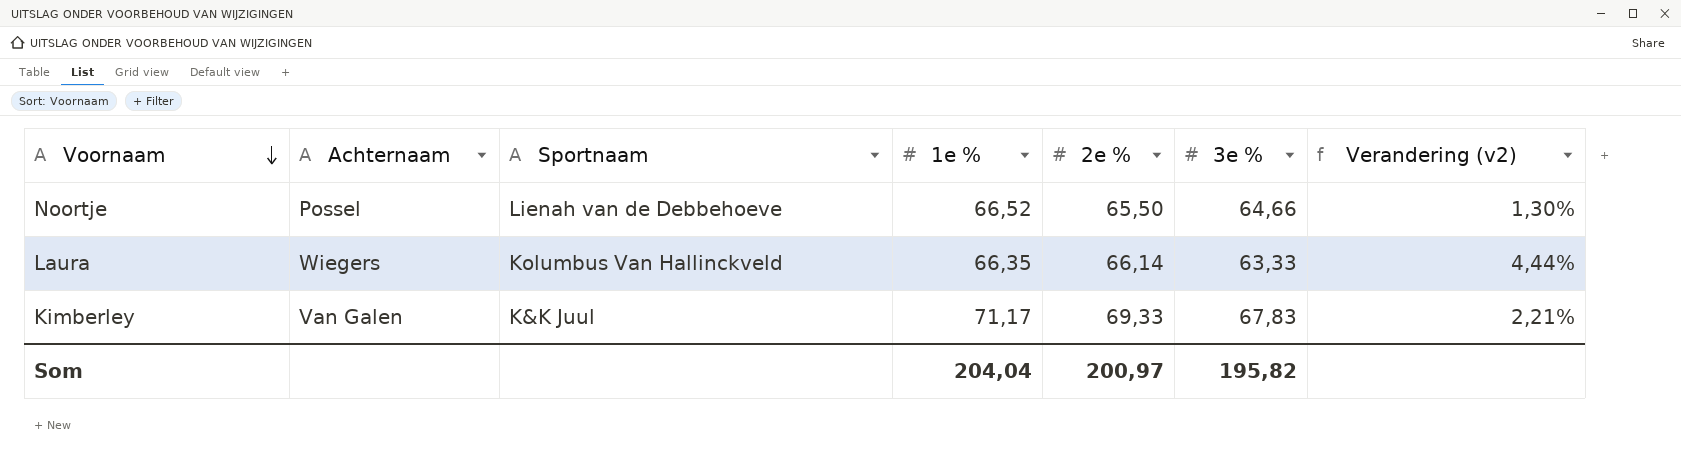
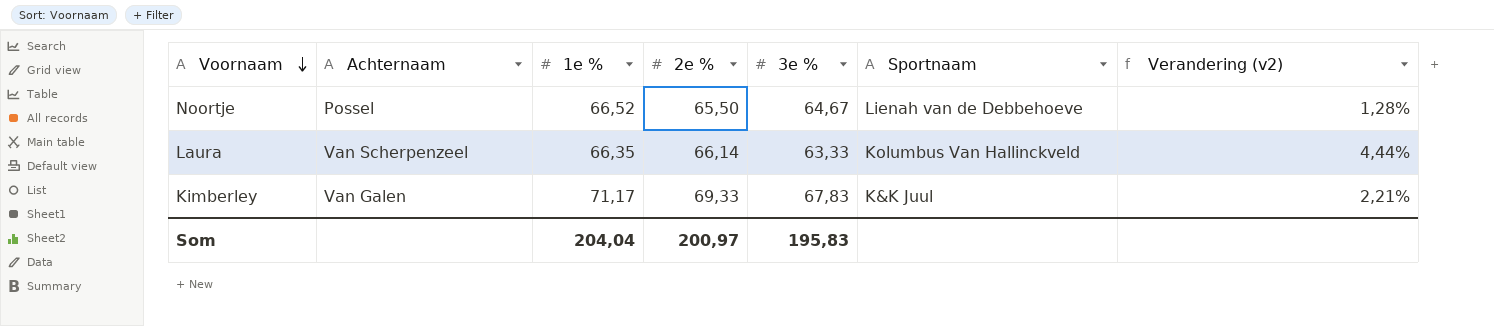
column Sportnaam | position: 3 -> 6
Noortje | 3e %: 64,66 -> 64,67
Noortje | Verandering (v2): 1,30% -> 1,28%
Laura | Achternaam: Wiegers -> Van Scherpenzeel
Som | 3e %: 195,82 -> 195,83

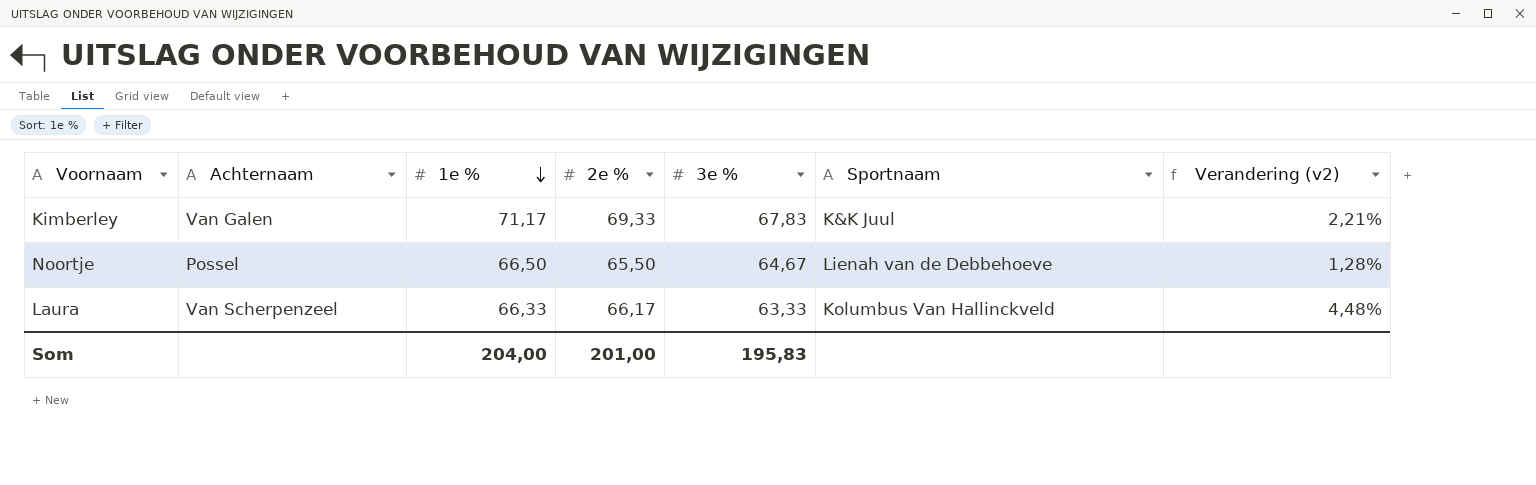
row order: Voornaam descending -> 1e % descending
Noortje | 1e %: 66,52 -> 66,50
Laura | 1e %: 66,35 -> 66,33
Laura | 2e %: 66,14 -> 66,17
Laura | Verandering (v2): 4,44% -> 4,48%
Som | 1e %: 204,04 -> 204,00
Som | 2e %: 200,97 -> 201,00

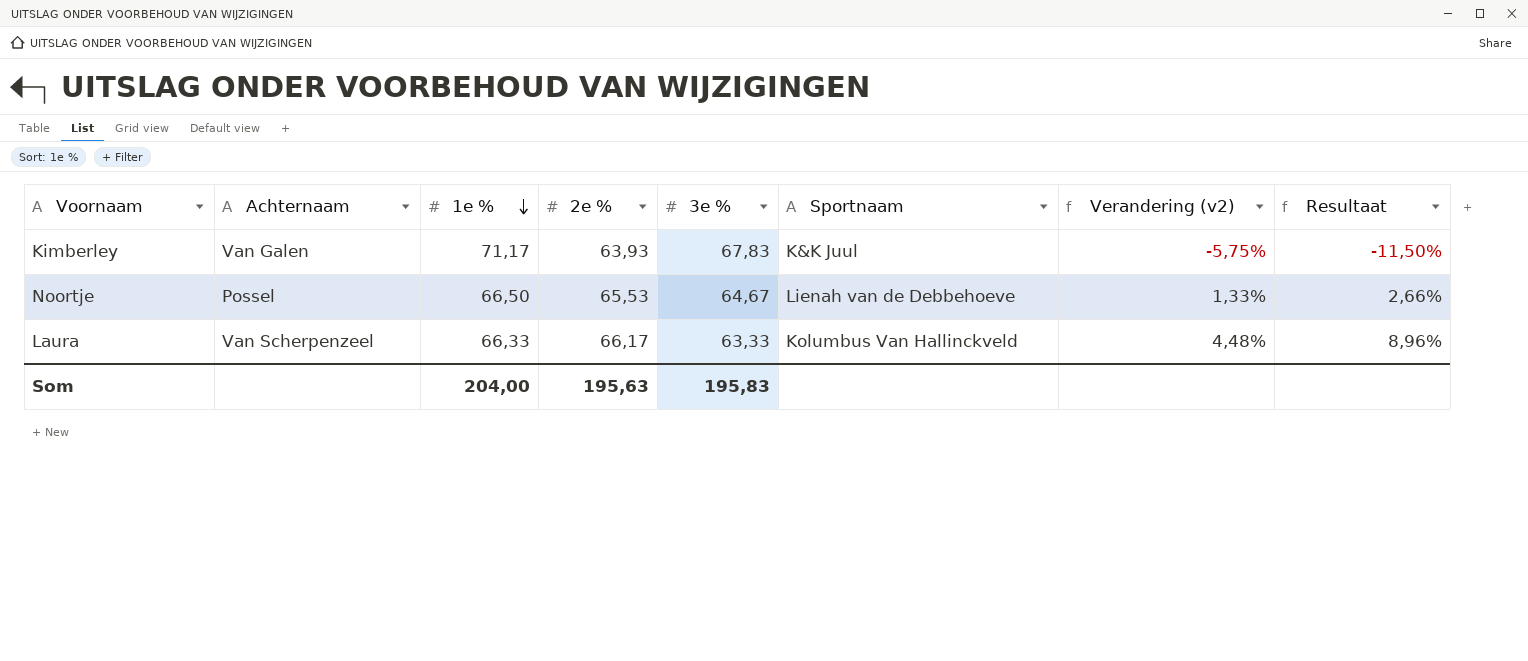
column Resultaat | formula: none -> [Verandering (v2)] * 2
Kimberley | 2e %: 69,33 -> 63,93
Kimberley | Verandering (v2): 2,21% -> -5,75%
Noortje | 2e %: 65,50 -> 65,53
Noortje | Verandering (v2): 1,28% -> 1,33%
Som | 2e %: 201,00 -> 195,63

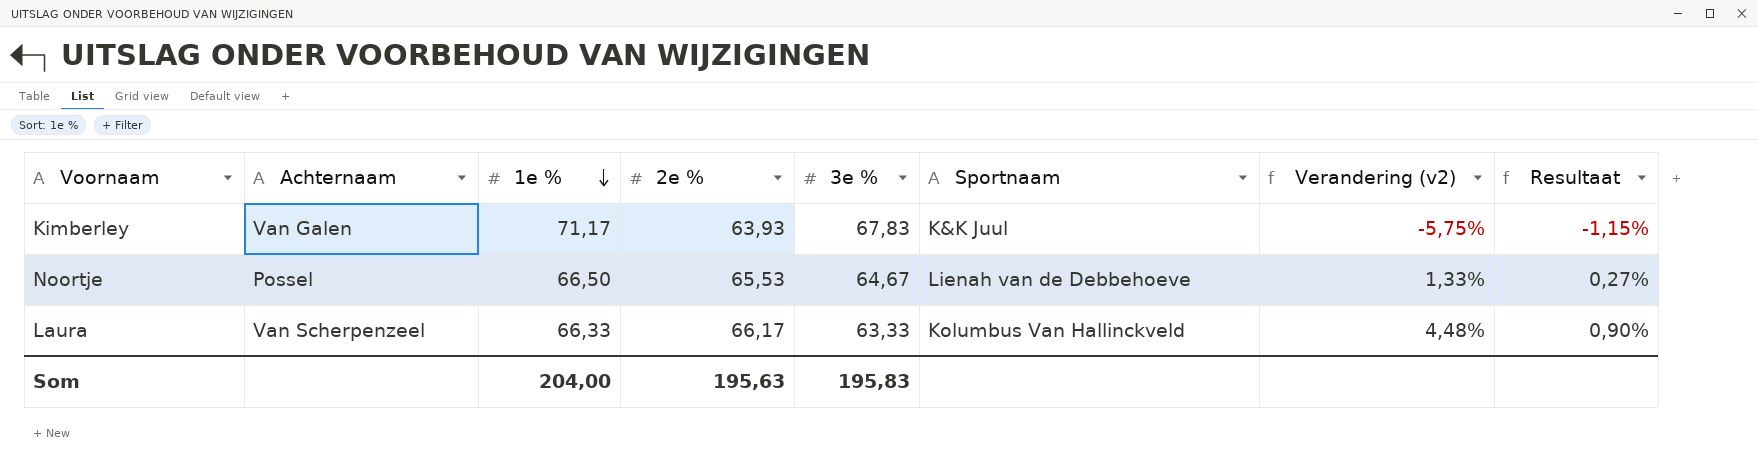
column Resultaat | formula: [Verandering (v2)] * 2 -> [Verandering (v2)] * 0,2

